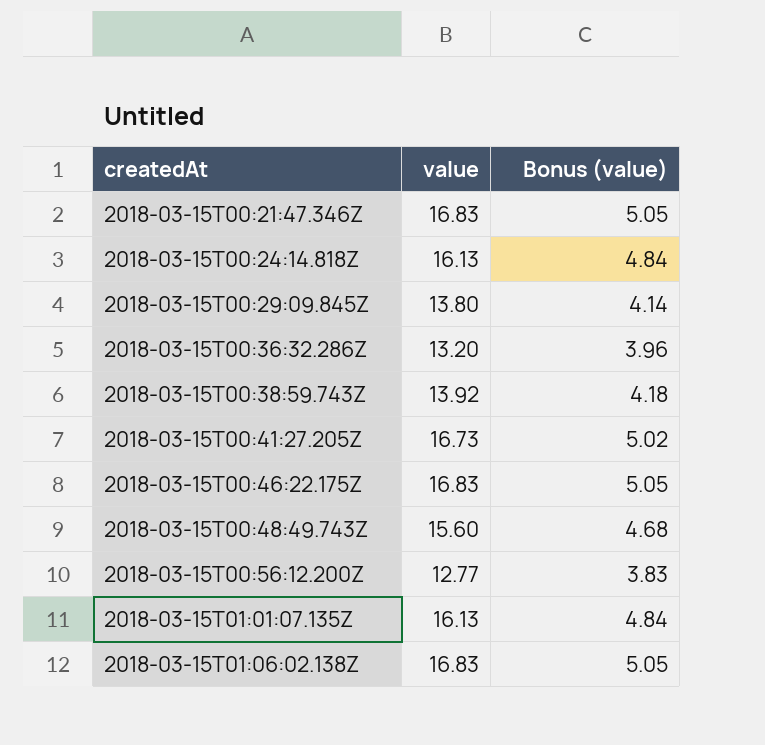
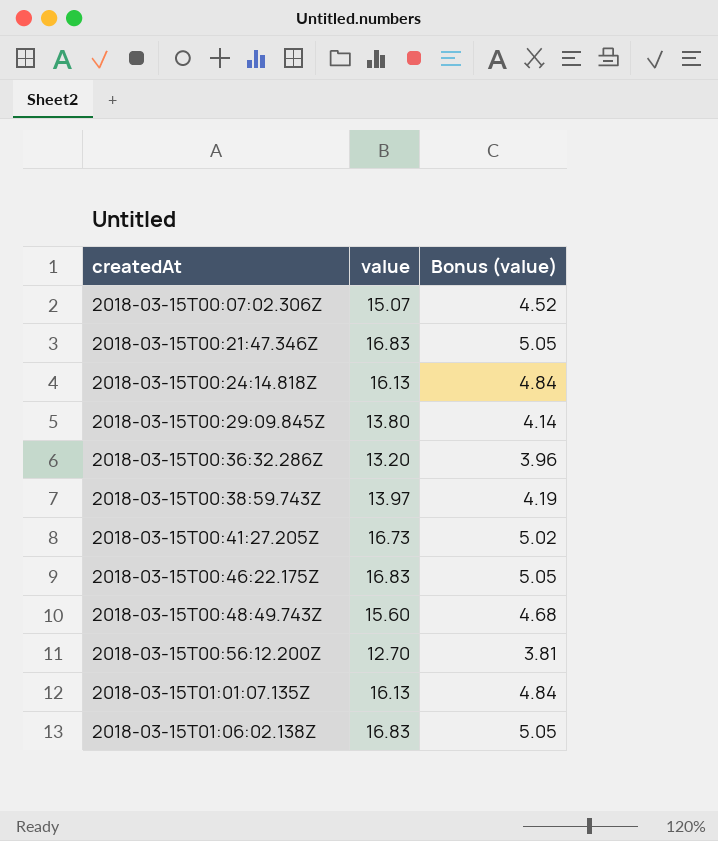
row 2018-03-15T00:07:02.306Z: none -> 15.07 | 4.52
2018-03-15T00:38:59.743Z | value: 13.92 -> 13.97
2018-03-15T00:38:59.743Z | Bonus (value): 4.18 -> 4.19
2018-03-15T00:56:12.200Z | value: 12.77 -> 12.70
2018-03-15T00:56:12.200Z | Bonus (value): 3.83 -> 3.81

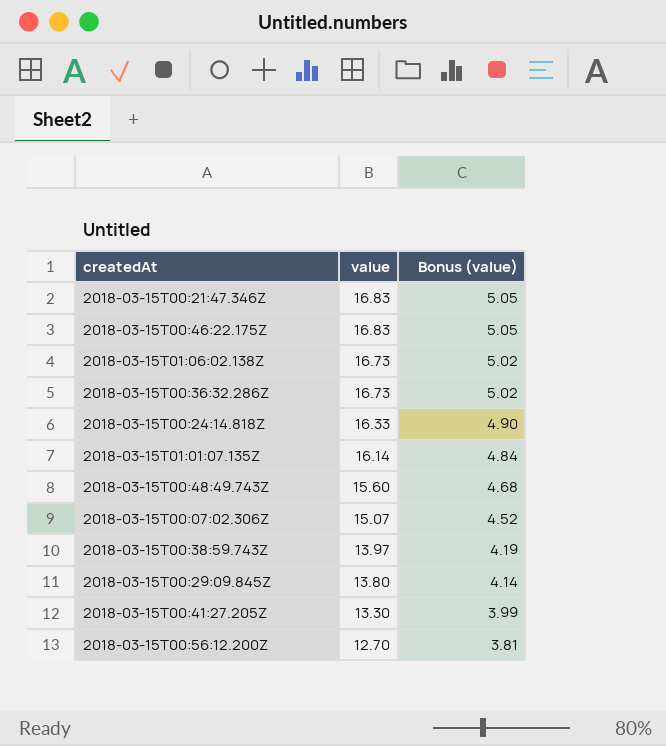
row order: createdAt ascending -> value descending
2018-03-15T01:06:02.138Z | value: 16.83 -> 16.73
2018-03-15T01:06:02.138Z | Bonus (value): 5.05 -> 5.02
2018-03-15T00:36:32.286Z | value: 13.20 -> 16.73
2018-03-15T00:36:32.286Z | Bonus (value): 3.96 -> 5.02
2018-03-15T00:24:14.818Z | value: 16.13 -> 16.33
2018-03-15T00:24:14.818Z | Bonus (value): 4.84 -> 4.90
2018-03-15T01:01:07.135Z | value: 16.13 -> 16.14
2018-03-15T00:41:27.205Z | value: 16.73 -> 13.30
2018-03-15T00:41:27.205Z | Bonus (value): 5.02 -> 3.99

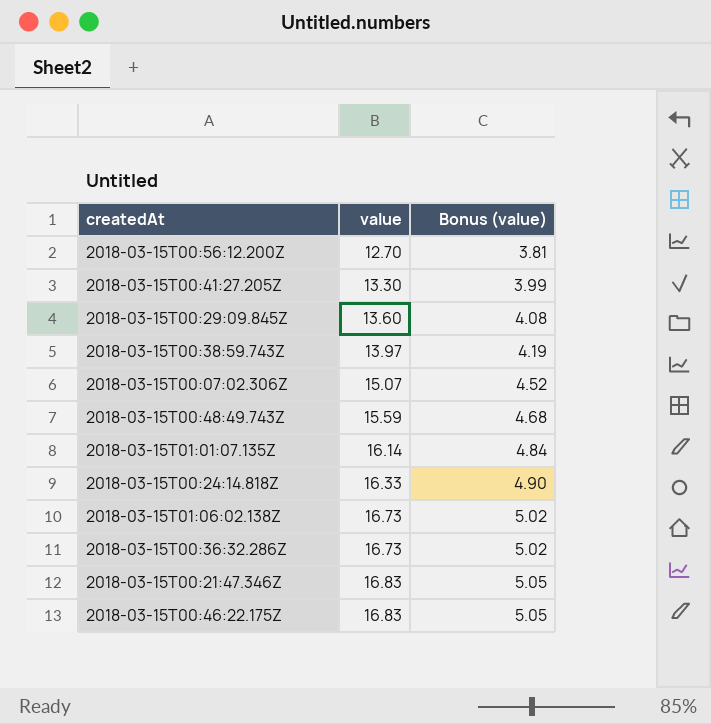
row order: value descending -> value ascending
2018-03-15T00:29:09.845Z | value: 13.80 -> 13.60
2018-03-15T00:29:09.845Z | Bonus (value): 4.14 -> 4.08
2018-03-15T00:48:49.743Z | value: 15.60 -> 15.59

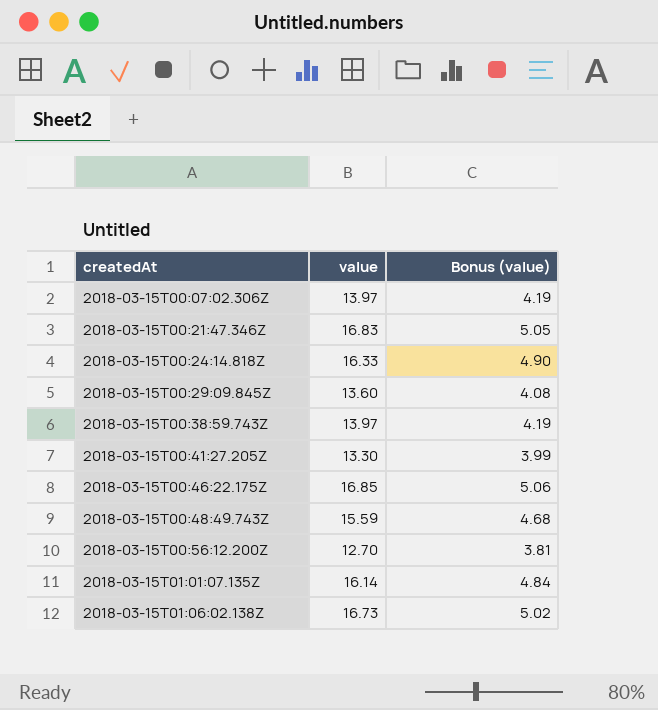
row order: value ascending -> createdAt ascending
row 2018-03-15T00:36:32.286Z: 16.73 | 5.02 -> none
2018-03-15T00:07:02.306Z | value: 15.07 -> 13.97
2018-03-15T00:07:02.306Z | Bonus (value): 4.52 -> 4.19
2018-03-15T00:46:22.175Z | value: 16.83 -> 16.85
2018-03-15T00:46:22.175Z | Bonus (value): 5.05 -> 5.06

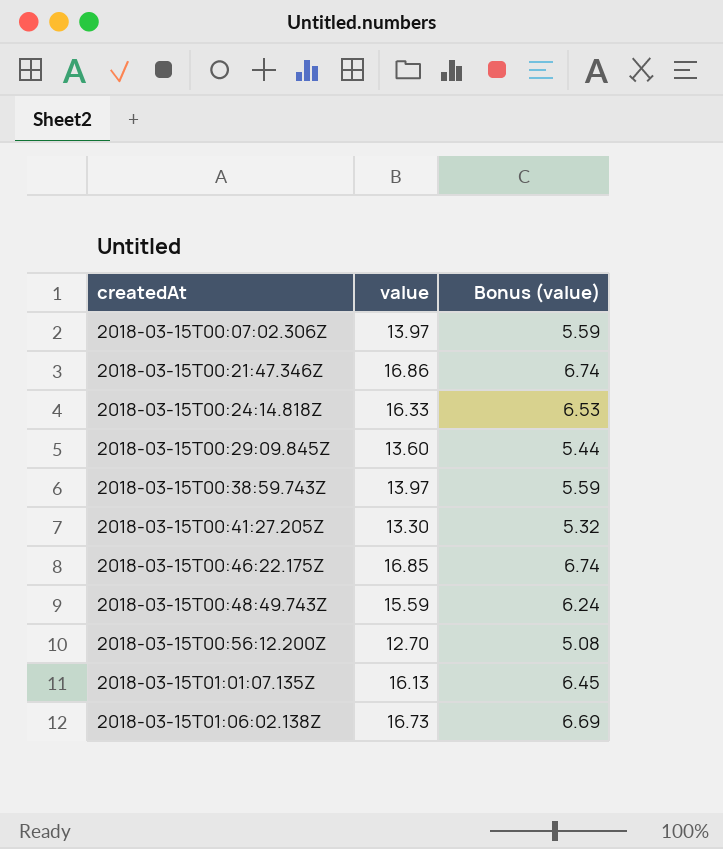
column Bonus (value) | formula: [value] * 0.3 -> [value] * 0.4
2018-03-15T00:21:47.346Z | value: 16.83 -> 16.86
2018-03-15T01:01:07.135Z | value: 16.14 -> 16.13

